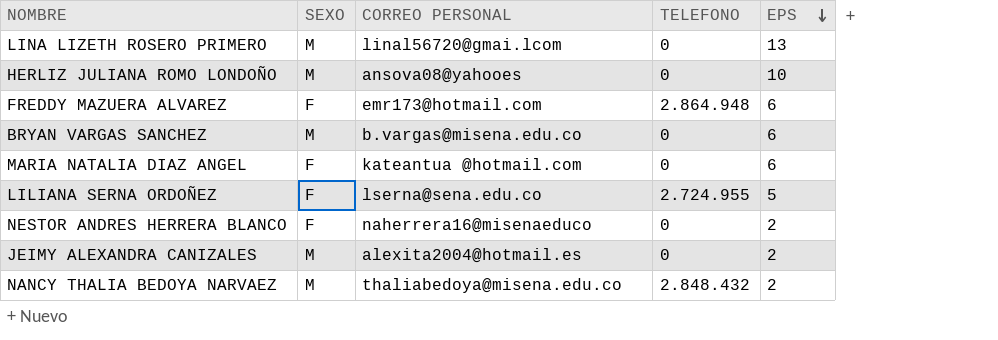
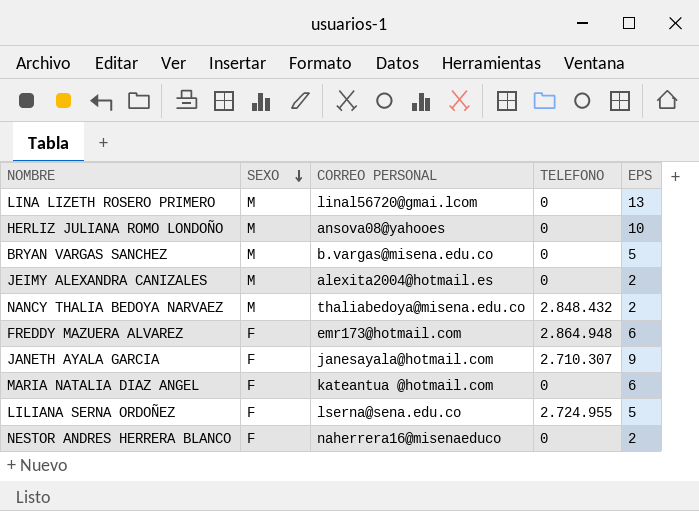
row order: EPS descending -> SEXO descending
BRYAN VARGAS SANCHEZ | EPS: 6 -> 5
row JANETH AYALA GARCIA: none -> F | janesayala@hotmail.com | 2.710.307 | 9

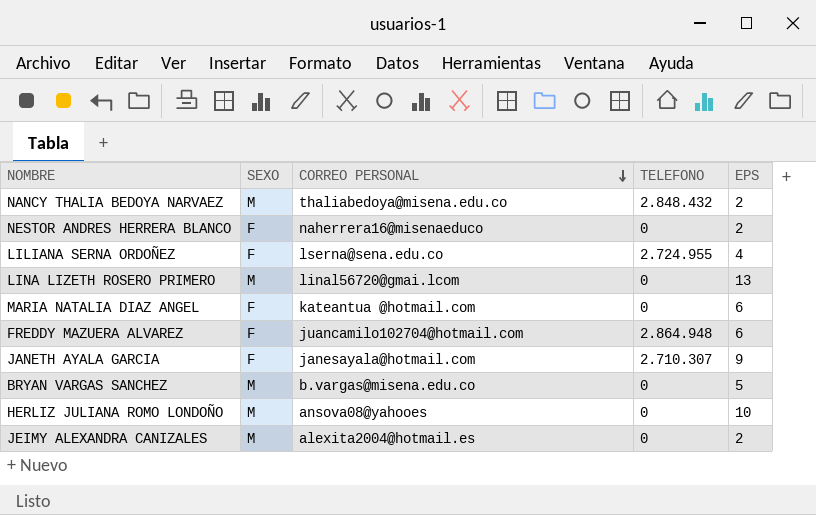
row order: SEXO descending -> CORREO PERSONAL descending
LILIANA SERNA ORDOÑEZ | EPS: 5 -> 4
FREDDY MAZUERA ALVAREZ | CORREO PERSONAL: emr173@hotmail.com -> juancamilo102704@hotmail.com

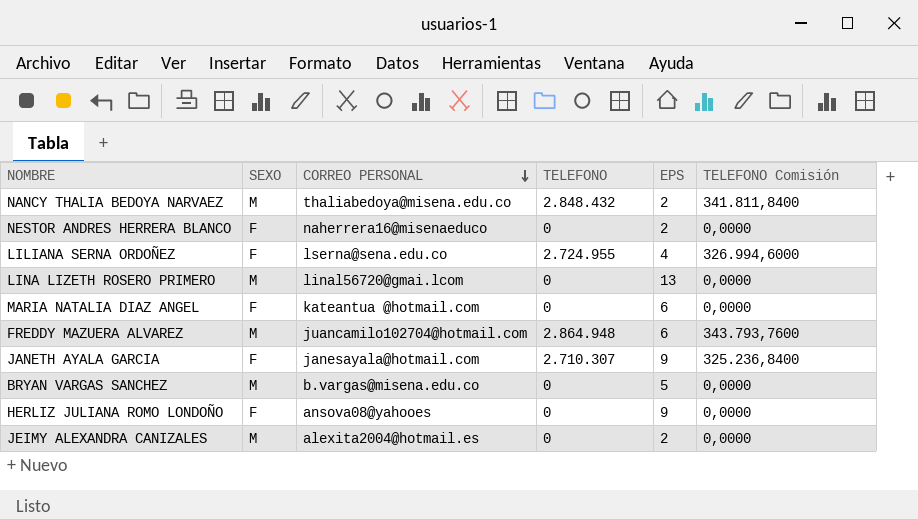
column TELEFONO Comisión | formula: none -> [TELEFONO] * 0,12
FREDDY MAZUERA ALVAREZ | SEXO: F -> M
HERLIZ JULIANA ROMO LONDOÑO | SEXO: M -> F
HERLIZ JULIANA ROMO LONDOÑO | EPS: 10 -> 9

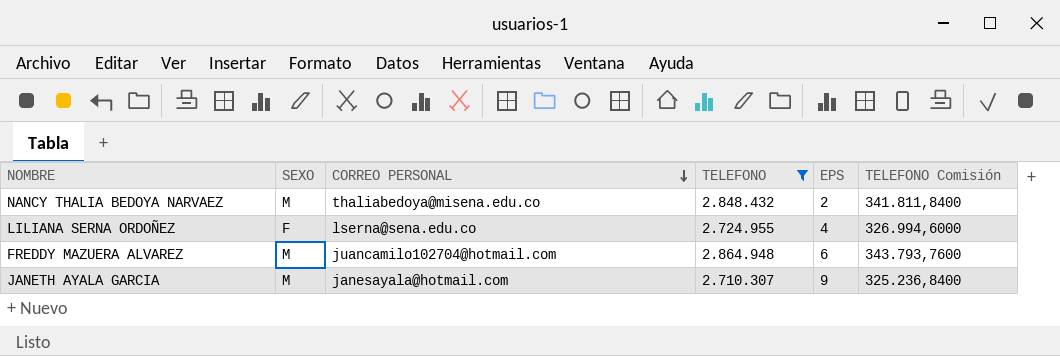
filter: none -> TELEFONO != 0
JANETH AYALA GARCIA | SEXO: F -> M

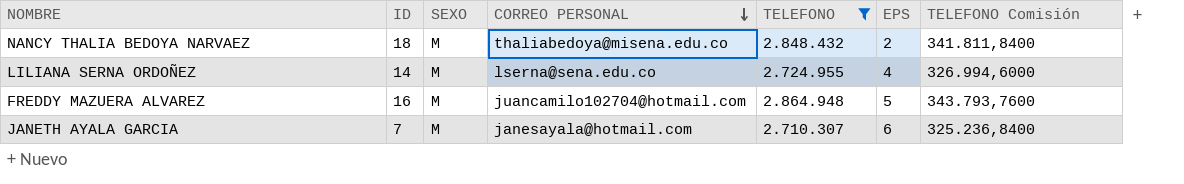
column ID | position: none -> 2
LILIANA SERNA ORDOÑEZ | SEXO: F -> M
FREDDY MAZUERA ALVAREZ | EPS: 6 -> 5
JANETH AYALA GARCIA | EPS: 9 -> 6

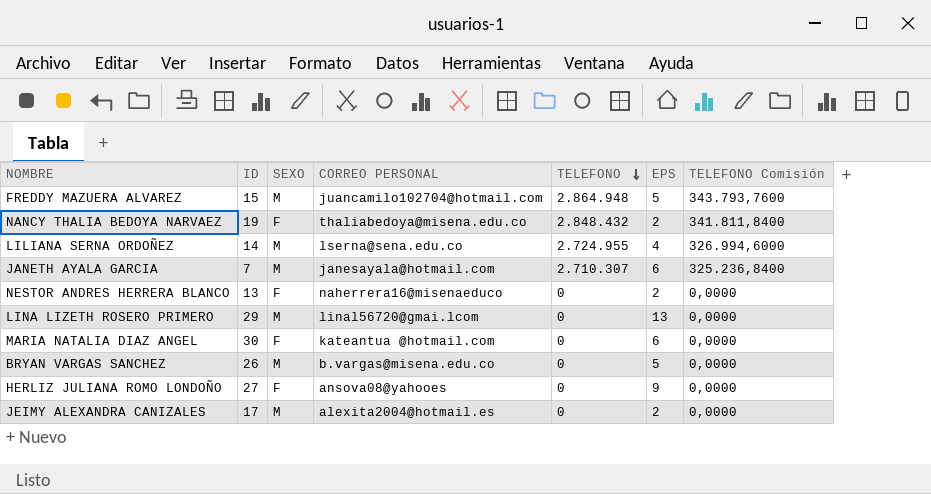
filter: TELEFONO != 0 -> none
row order: CORREO PERSONAL descending -> TELEFONO descending
FREDDY MAZUERA ALVAREZ | ID: 16 -> 15
NANCY THALIA BEDOYA NARVAEZ | ID: 18 -> 19
NANCY THALIA BEDOYA NARVAEZ | SEXO: M -> F

